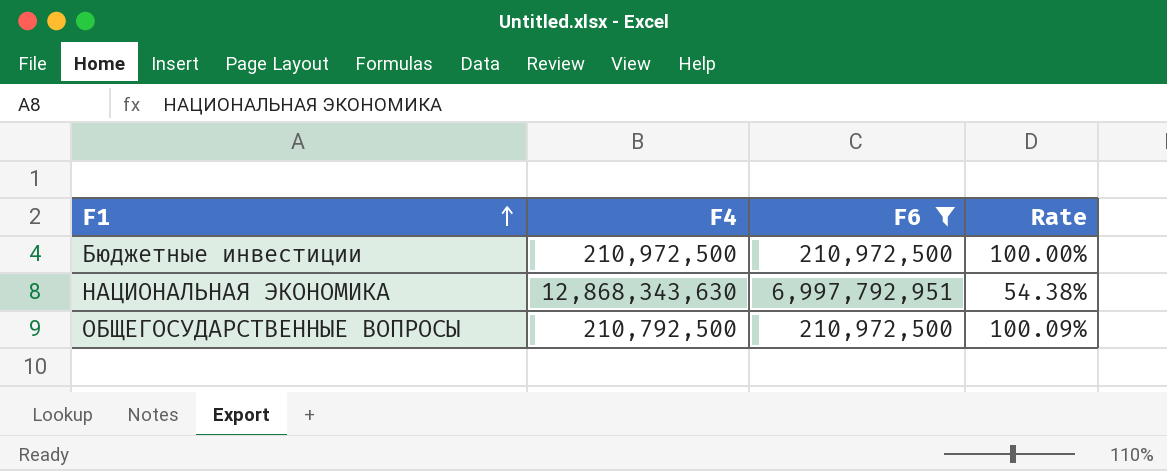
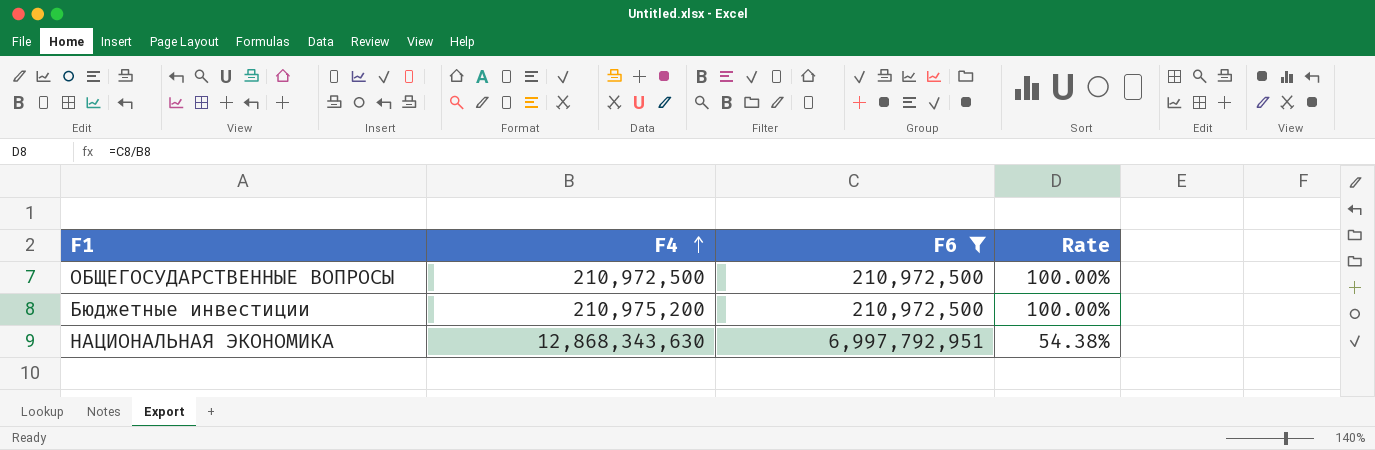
row order: F1 ascending -> F4 ascending
ОБЩЕГОСУДАРСТВЕННЫЕ ВОПРОСЫ | F4: 210,792,500 -> 210,972,500
ОБЩЕГОСУДАРСТВЕННЫЕ ВОПРОСЫ | Rate: 100.09% -> 100.00%
Бюджетные инвестиции | F4: 210,972,500 -> 210,975,200

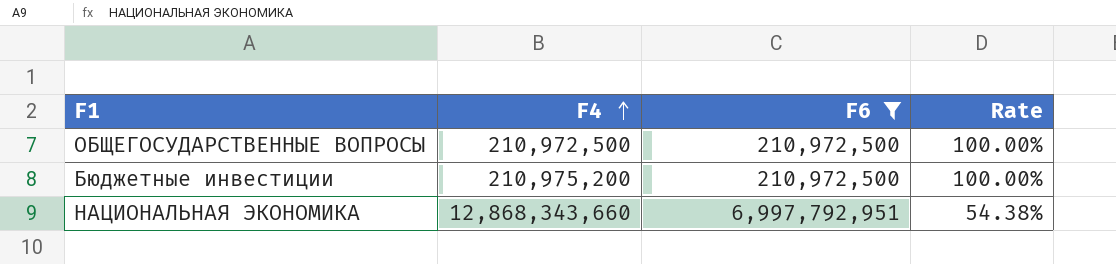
НАЦИОНАЛЬНАЯ ЭКОНОМИКА | F4: 12,868,343,630 -> 12,868,343,660

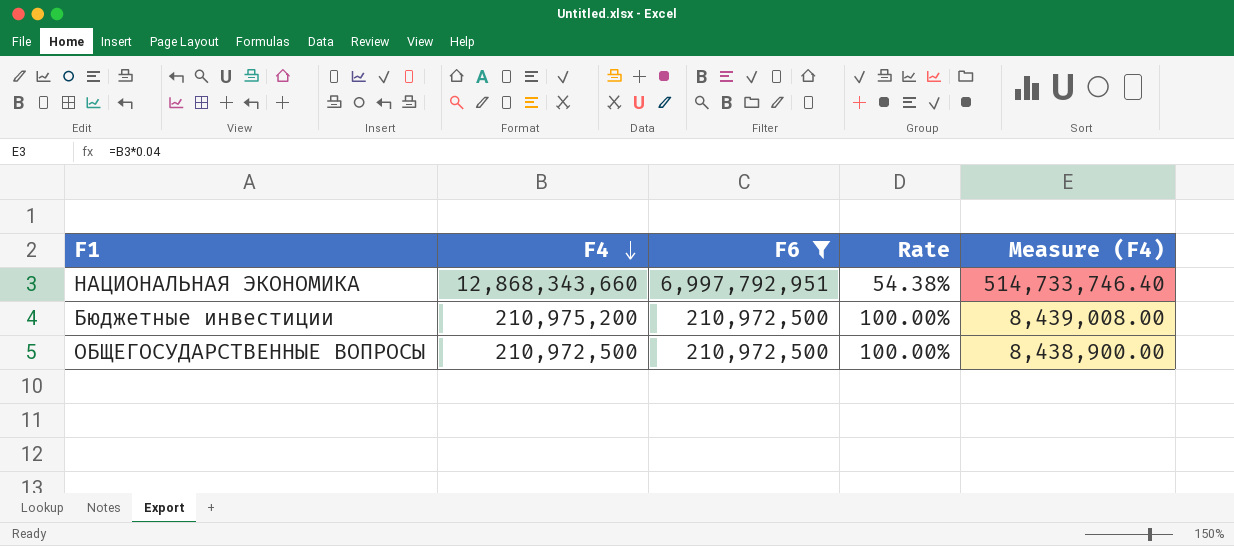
row order: F4 ascending -> F4 descending
column Measure (F4) | formula: none -> [F4] * 0.04

